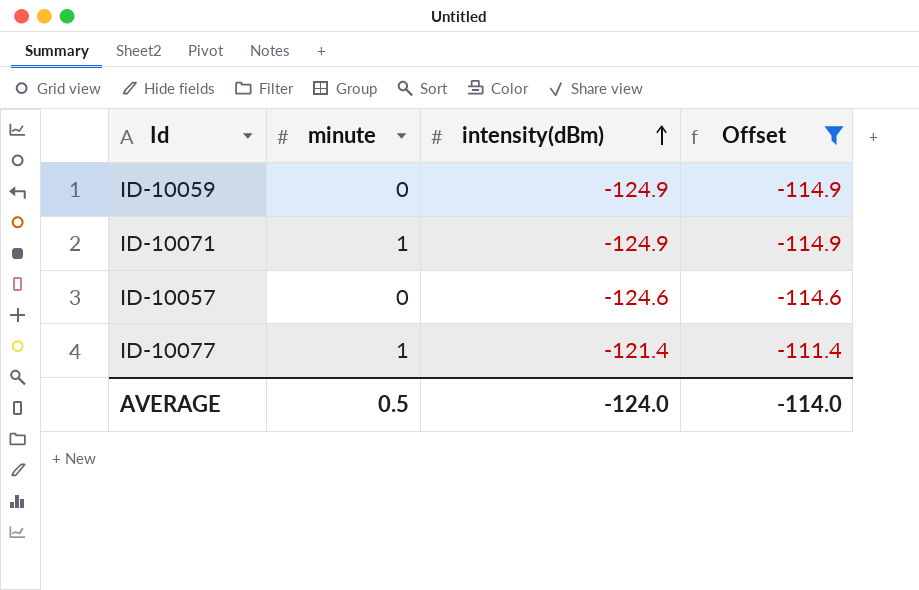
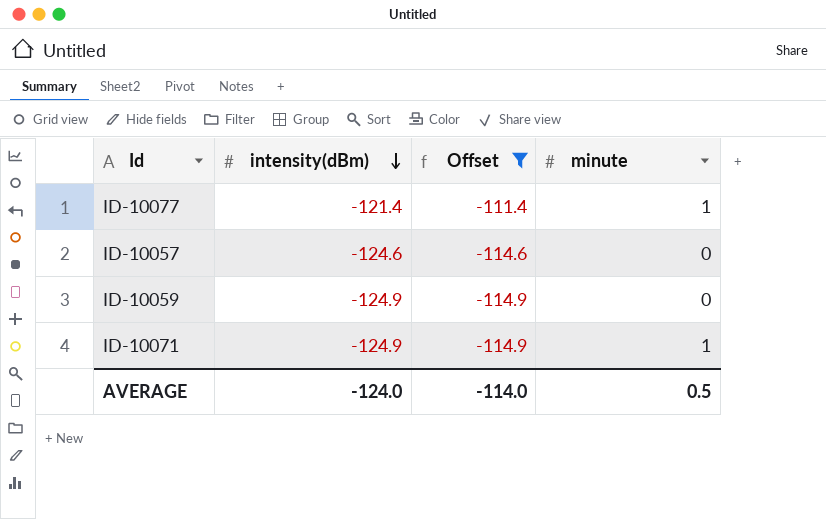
row order: intensity(dBm) ascending -> intensity(dBm) descending
column minute | position: 2 -> 4

